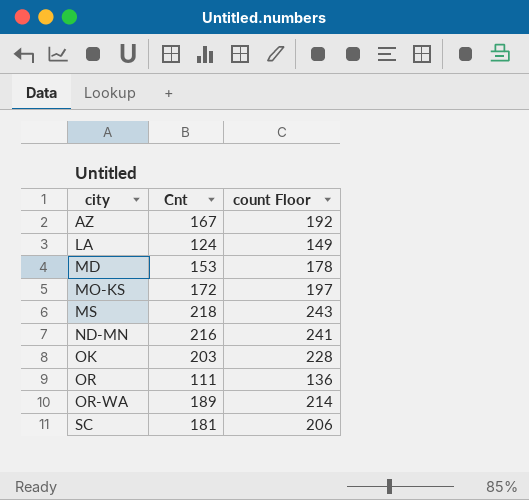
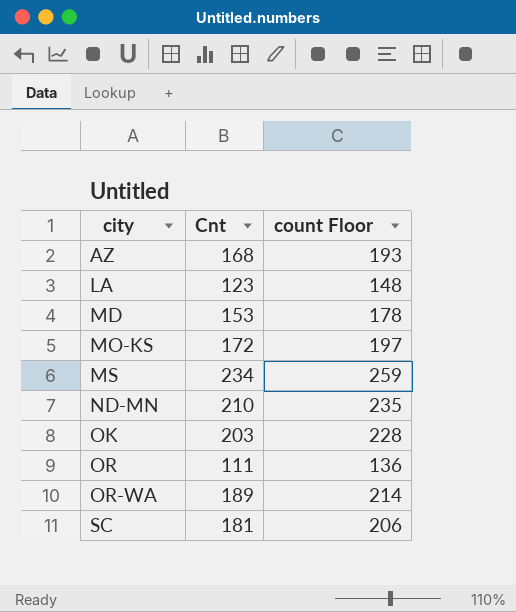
AZ | Cnt: 167 -> 168
AZ | count Floor: 192 -> 193
LA | Cnt: 124 -> 123
LA | count Floor: 149 -> 148
MS | Cnt: 218 -> 234
MS | count Floor: 243 -> 259
ND-MN | Cnt: 216 -> 210
ND-MN | count Floor: 241 -> 235

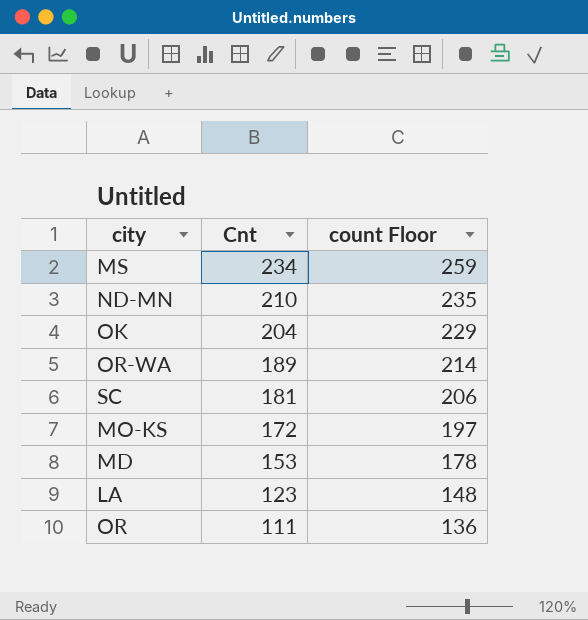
row order: city ascending -> Cnt descending
row AZ: 168 | 193 -> none
OK | Cnt: 203 -> 204
OK | count Floor: 228 -> 229

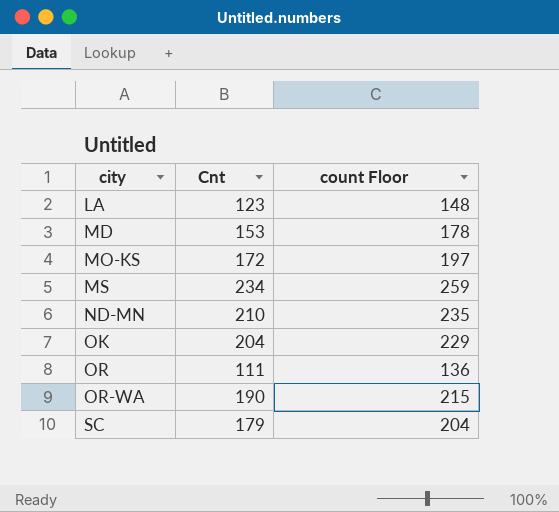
row order: Cnt descending -> city ascending
OR-WA | Cnt: 189 -> 190
OR-WA | count Floor: 214 -> 215
SC | Cnt: 181 -> 179
SC | count Floor: 206 -> 204

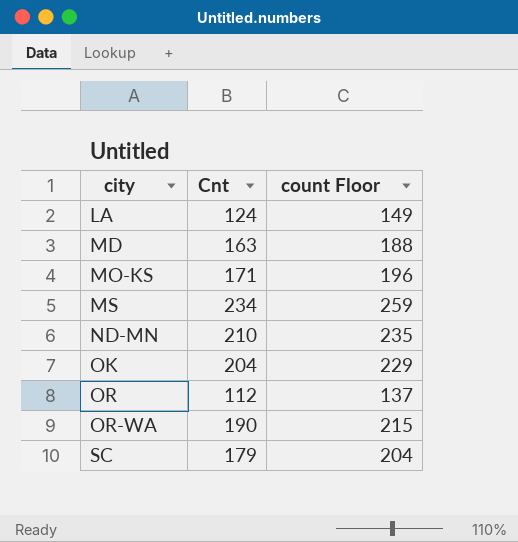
LA | Cnt: 123 -> 124
LA | count Floor: 148 -> 149
MD | Cnt: 153 -> 163
MD | count Floor: 178 -> 188
MO-KS | Cnt: 172 -> 171
MO-KS | count Floor: 197 -> 196
OR | Cnt: 111 -> 112
OR | count Floor: 136 -> 137

